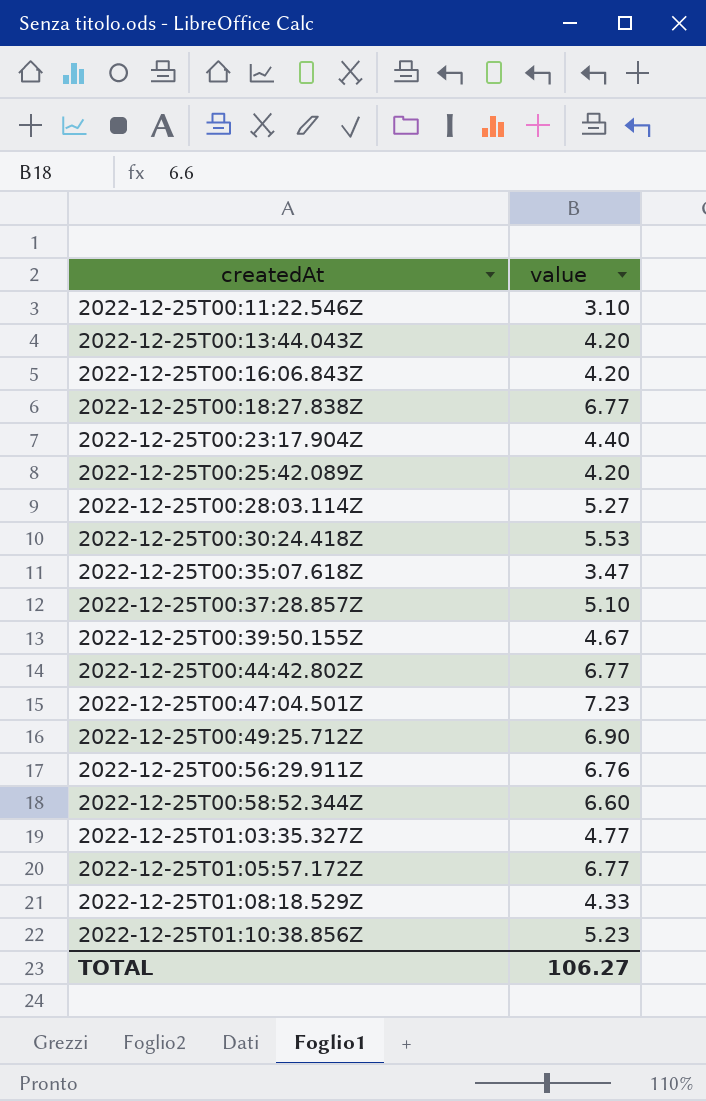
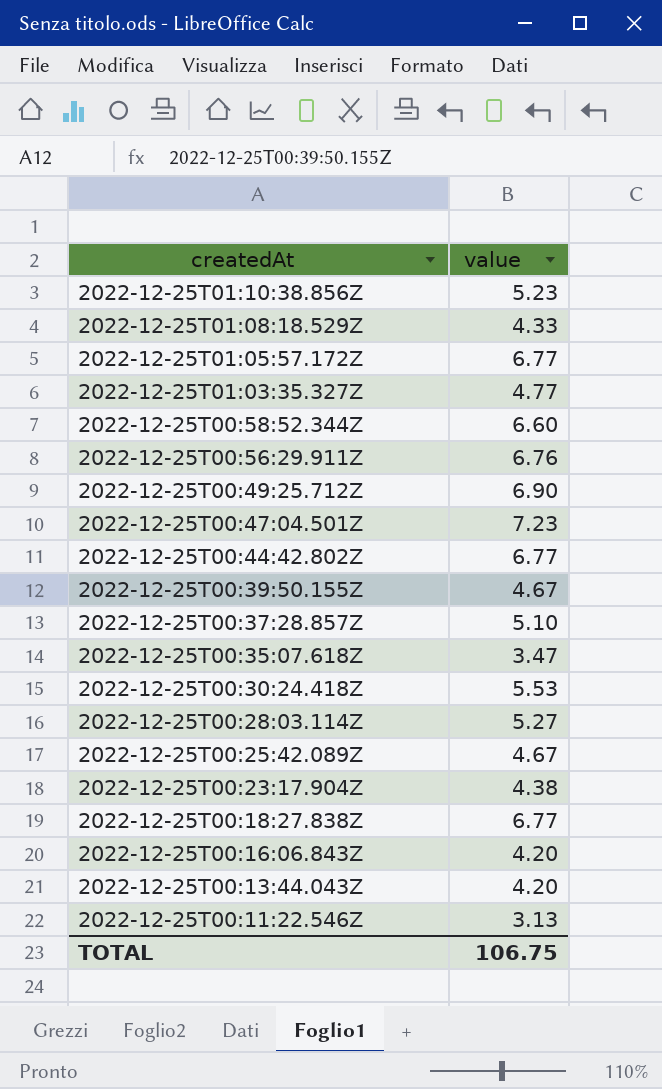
row order: createdAt ascending -> createdAt descending
2022-12-25T00:25:42.089Z | value: 4.20 -> 4.67
2022-12-25T00:23:17.904Z | value: 4.40 -> 4.38
2022-12-25T00:11:22.546Z | value: 3.10 -> 3.13
TOTAL | value: 106.27 -> 106.75

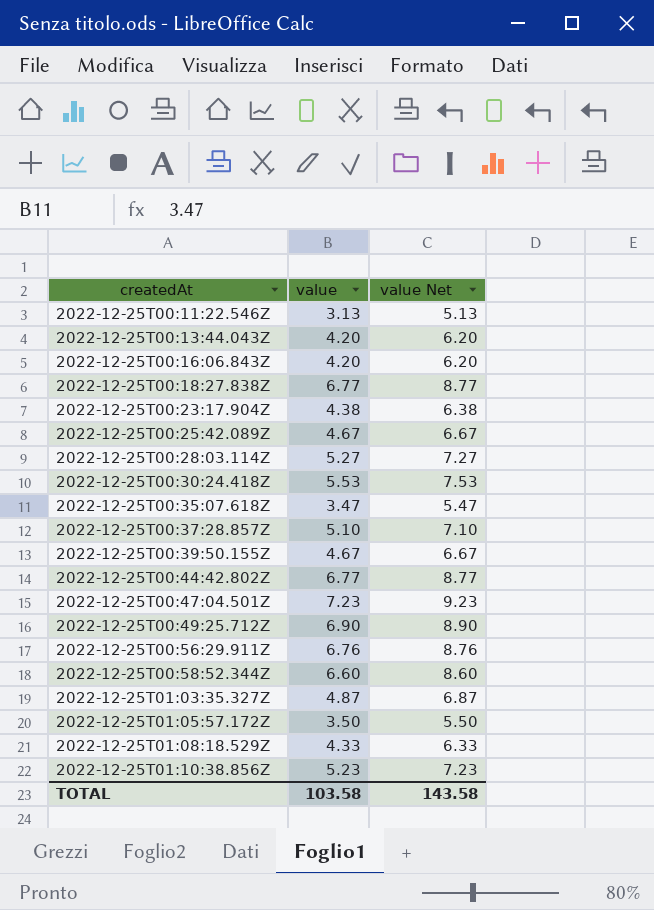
row order: createdAt descending -> createdAt ascending
column value Net | formula: none -> [value] + 2
2022-12-25T01:03:35.327Z | value: 4.77 -> 4.87
2022-12-25T01:05:57.172Z | value: 6.77 -> 3.50
TOTAL | value: 106.75 -> 103.58

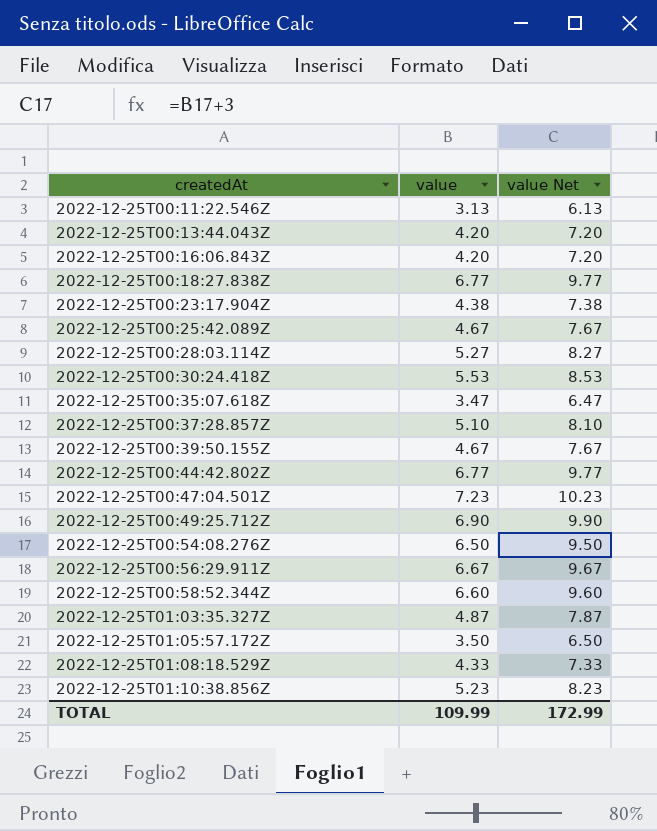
column value Net | formula: [value] + 2 -> [value] + 3
row 2022-12-25T00:54:08.276Z: none -> 6.50 | 9.50
2022-12-25T00:56:29.911Z | value: 6.76 -> 6.67
TOTAL | value: 103.58 -> 109.99
TOTAL | value Net: 143.58 -> 172.99

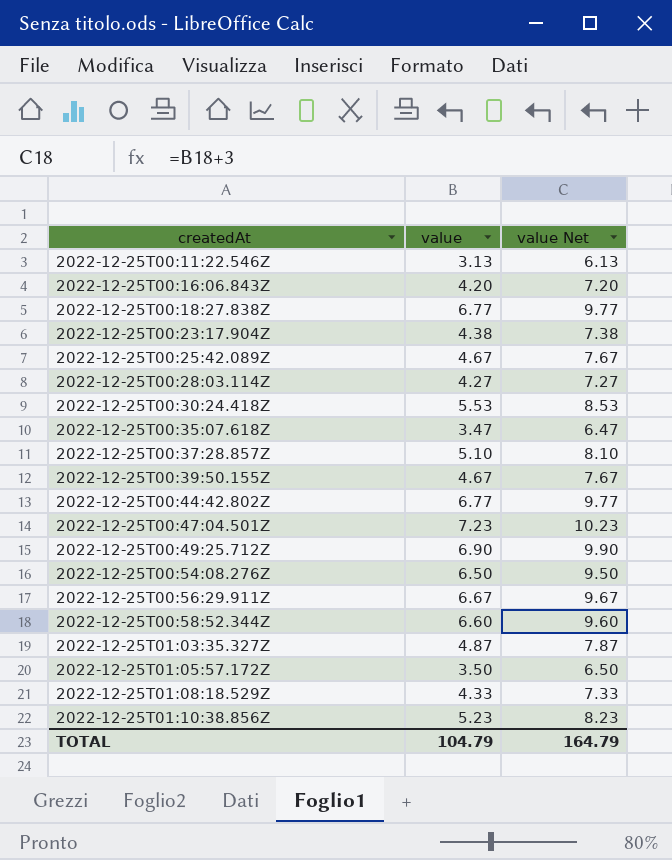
row 2022-12-25T00:13:44.043Z: 4.20 | 7.20 -> none
2022-12-25T00:28:03.114Z | value: 5.27 -> 4.27
2022-12-25T00:28:03.114Z | value Net: 8.27 -> 7.27
TOTAL | value: 109.99 -> 104.79
TOTAL | value Net: 172.99 -> 164.79

